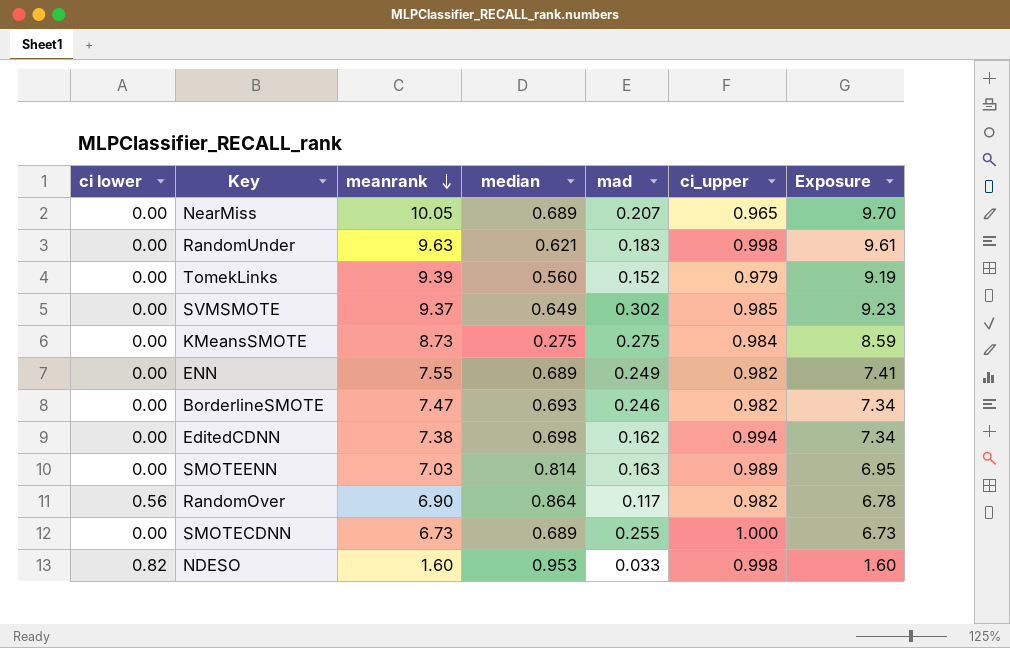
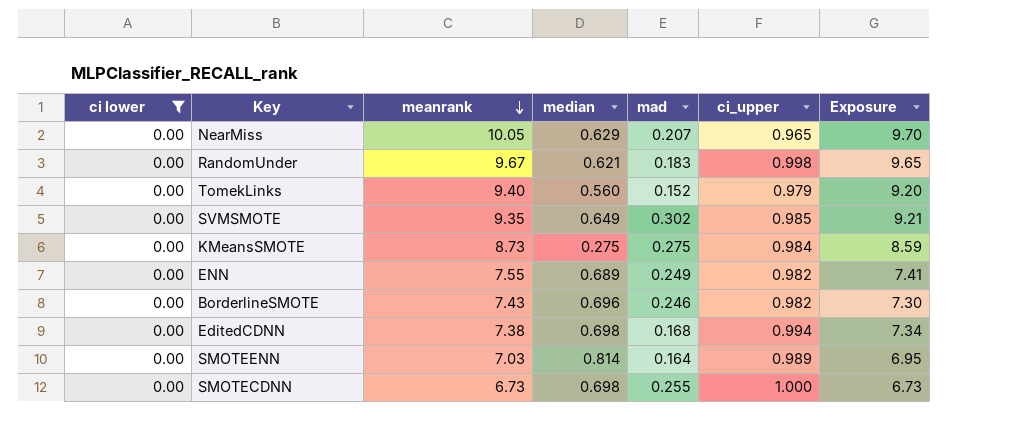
filter: none -> ci lower = 0.00
NearMiss | median: 0.689 -> 0.629
RandomUnder | meanrank: 9.63 -> 9.67
RandomUnder | Exposure: 9.61 -> 9.65
TomekLinks | meanrank: 9.39 -> 9.40
TomekLinks | Exposure: 9.19 -> 9.20
SVMSMOTE | meanrank: 9.37 -> 9.35
SVMSMOTE | Exposure: 9.23 -> 9.21
BorderlineSMOTE | meanrank: 7.47 -> 7.43
BorderlineSMOTE | median: 0.693 -> 0.696
BorderlineSMOTE | Exposure: 7.34 -> 7.30
EditedCDNN | mad: 0.162 -> 0.168
SMOTEENN | mad: 0.163 -> 0.164
SMOTECDNN | median: 0.689 -> 0.698

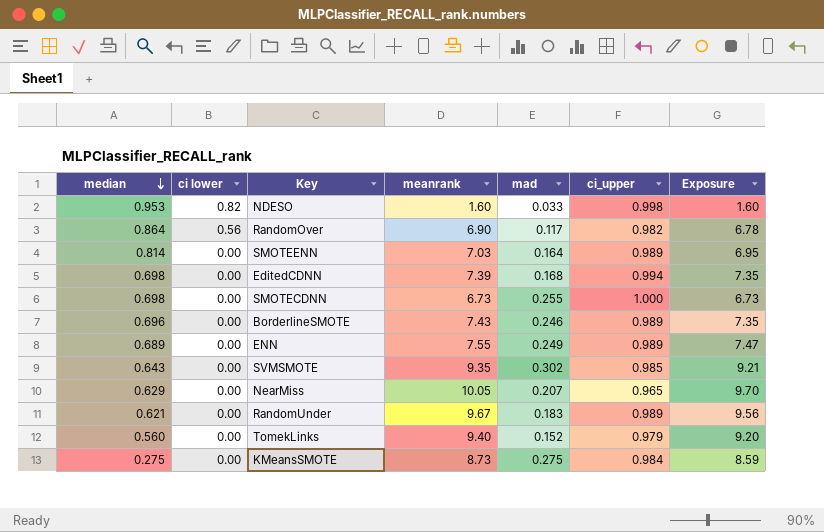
filter: ci lower = 0.00 -> none
row order: meanrank descending -> median descending
column median | position: 4 -> 1
EditedCDNN | meanrank: 7.38 -> 7.39
EditedCDNN | Exposure: 7.34 -> 7.35
BorderlineSMOTE | ci_upper: 0.982 -> 0.989
BorderlineSMOTE | Exposure: 7.30 -> 7.35
ENN | ci_upper: 0.982 -> 0.989
ENN | Exposure: 7.41 -> 7.47
SVMSMOTE | median: 0.649 -> 0.643
RandomUnder | ci_upper: 0.998 -> 0.989
RandomUnder | Exposure: 9.65 -> 9.56

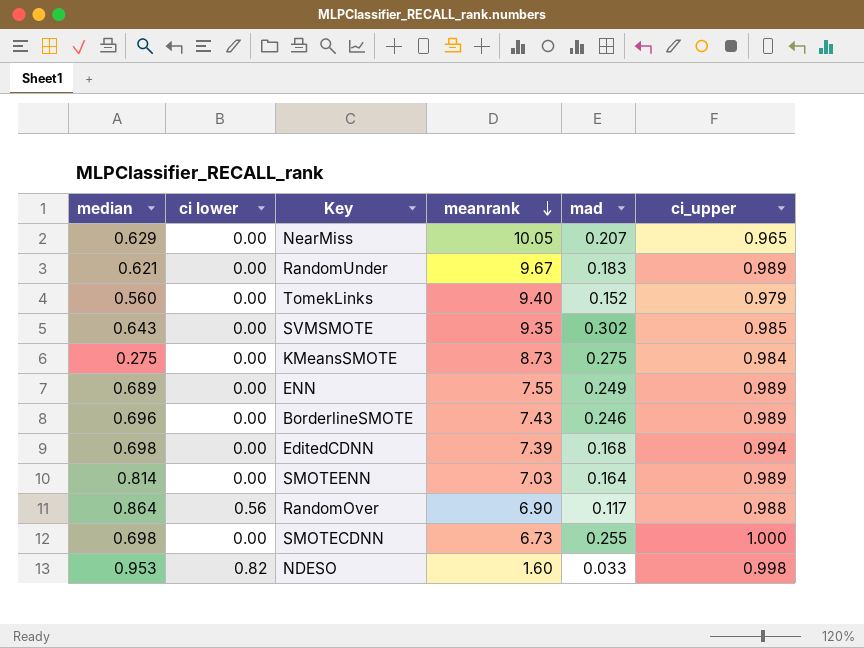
row order: median descending -> meanrank descending
column Exposure | formula: [meanrank] * [ci_upper] -> none
RandomOver | ci_upper: 0.982 -> 0.988

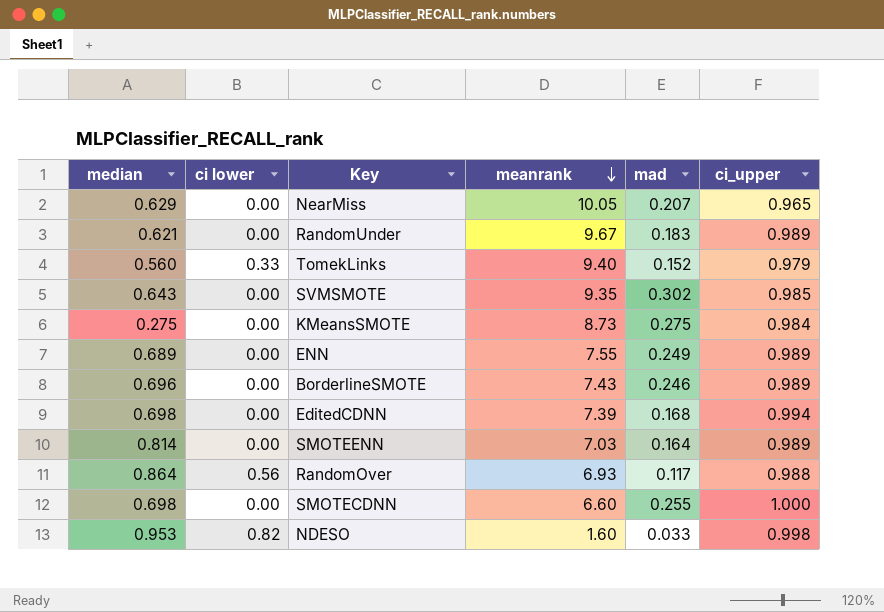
TomekLinks | ci lower: 0.00 -> 0.33
RandomOver | meanrank: 6.90 -> 6.93
SMOTECDNN | meanrank: 6.73 -> 6.60

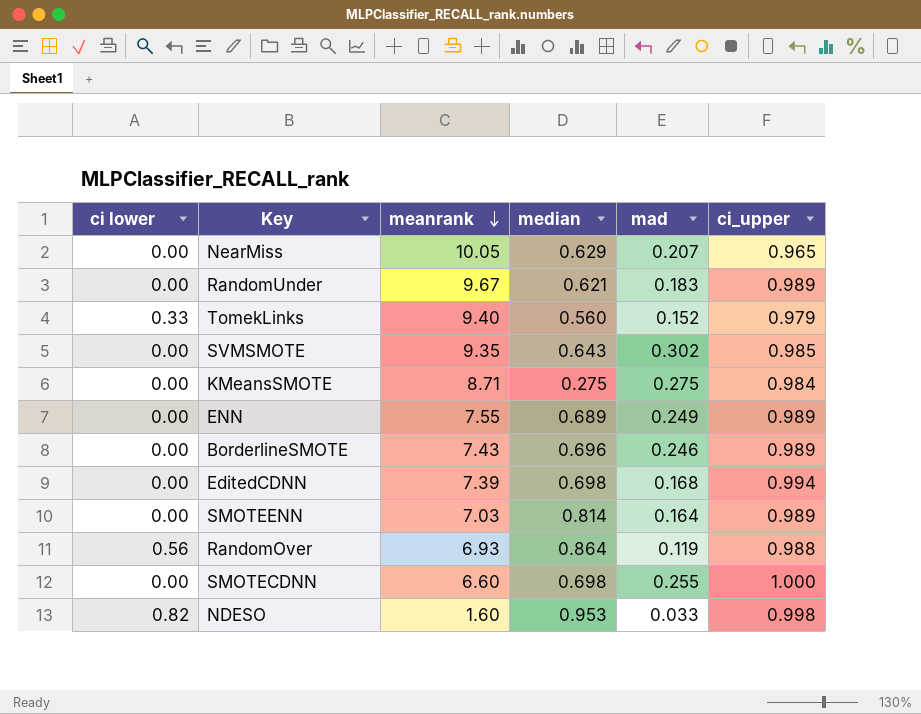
column median | position: 1 -> 4
KMeansSMOTE | meanrank: 8.73 -> 8.71
RandomOver | mad: 0.117 -> 0.119

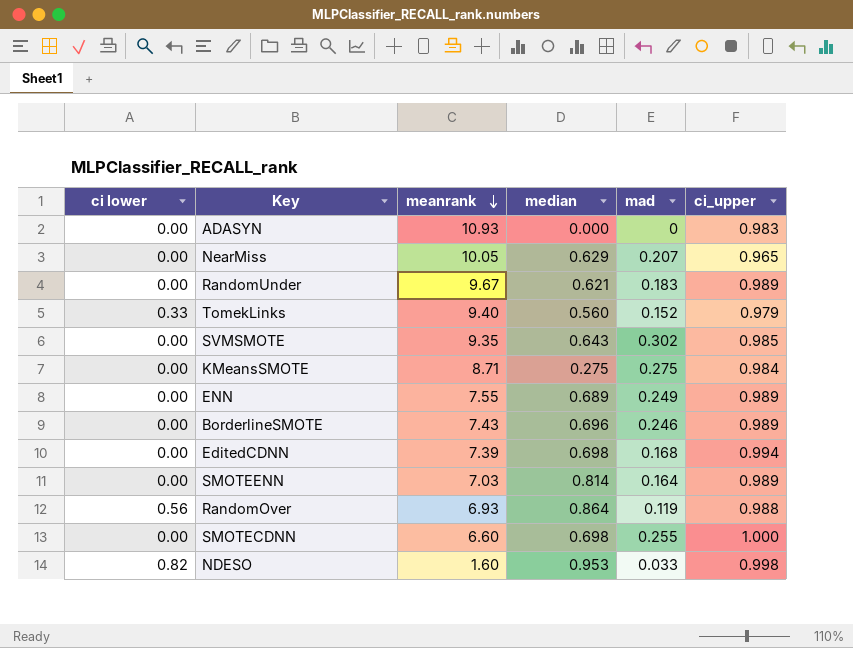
row ADASYN: none -> 0.00 | 10.93 | 0.000 | 0 | 0.983

